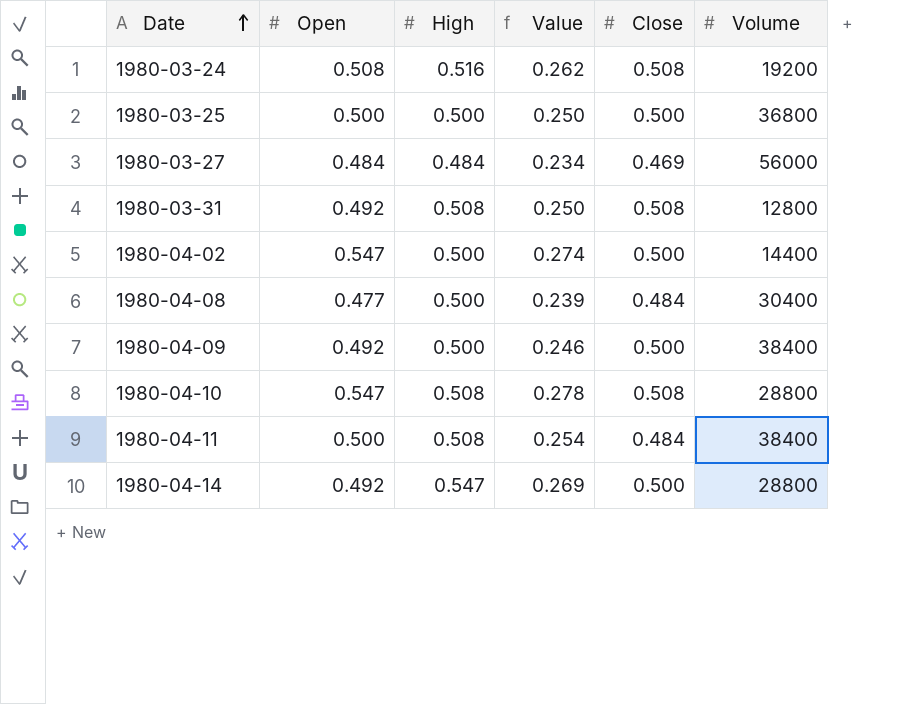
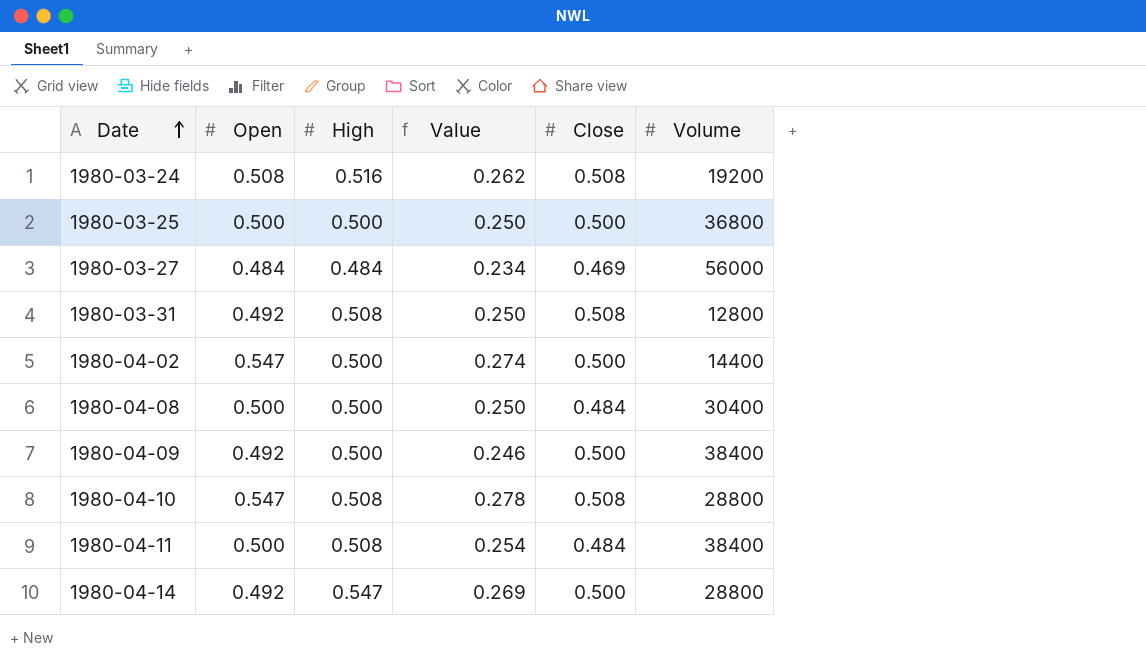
1980-04-08 | Open: 0.477 -> 0.500
1980-04-08 | Value: 0.239 -> 0.250

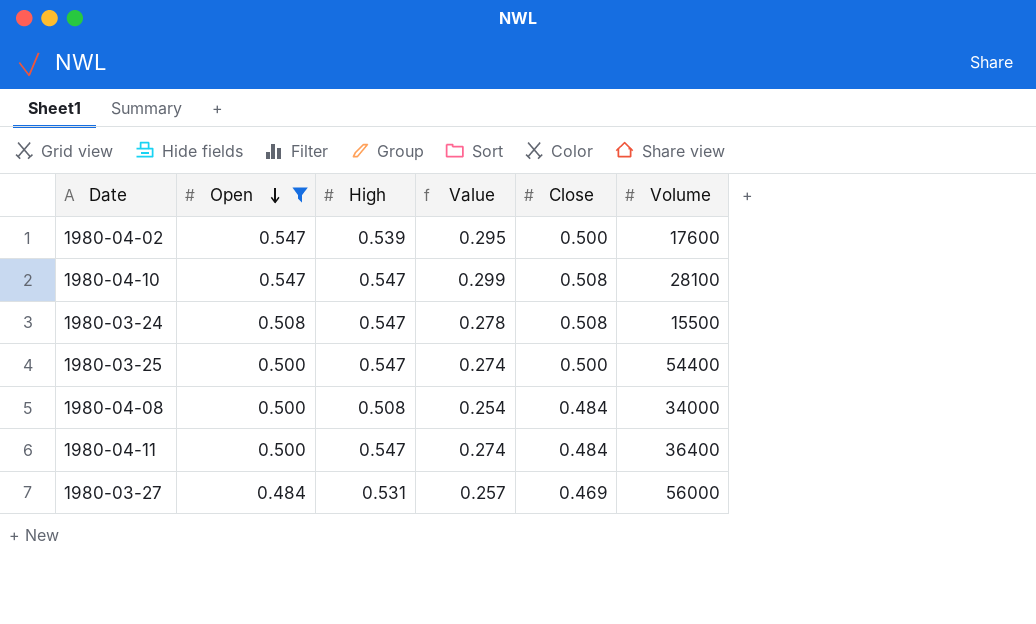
filter: none -> Open != 0.492
row order: Date ascending -> Open descending
1980-04-02 | High: 0.500 -> 0.539
1980-04-02 | Value: 0.274 -> 0.295
1980-04-02 | Volume: 14400 -> 17600
1980-04-10 | High: 0.508 -> 0.547
1980-04-10 | Value: 0.278 -> 0.299
1980-04-10 | Volume: 28800 -> 28100
1980-03-24 | High: 0.516 -> 0.547
1980-03-24 | Value: 0.262 -> 0.278
1980-03-24 | Volume: 19200 -> 15500
1980-03-25 | High: 0.500 -> 0.547
1980-03-25 | Value: 0.250 -> 0.274
1980-03-25 | Volume: 36800 -> 54400
1980-04-08 | High: 0.500 -> 0.508
1980-04-08 | Value: 0.250 -> 0.254
1980-04-08 | Volume: 30400 -> 34000
1980-04-11 | High: 0.508 -> 0.547
1980-04-11 | Value: 0.254 -> 0.274
1980-04-11 | Volume: 38400 -> 36400
1980-03-27 | High: 0.484 -> 0.531
1980-03-27 | Value: 0.234 -> 0.257

